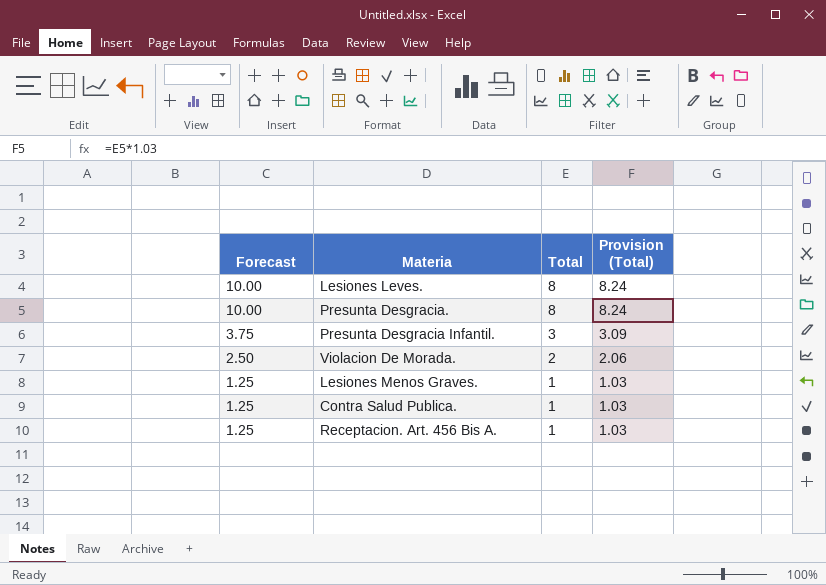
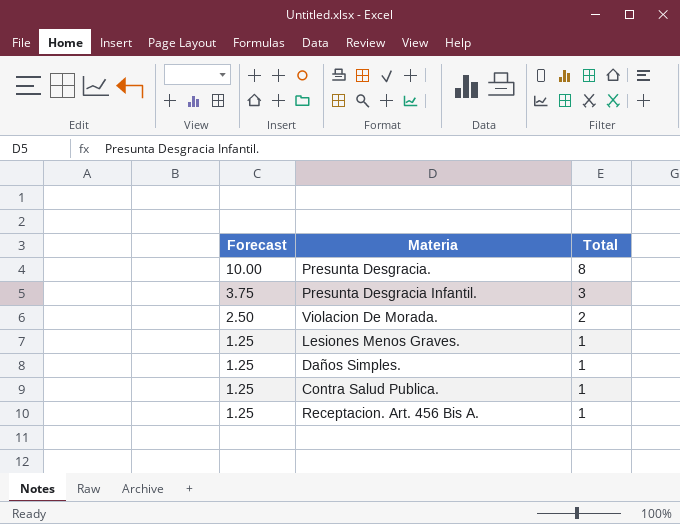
column Provision (Total) | formula: [Total] * 1.03 -> none
row Lesiones Leves.: 10.00 | 8 | 8.24 -> none
row Daños Simples.: none -> 1.25 | 1

